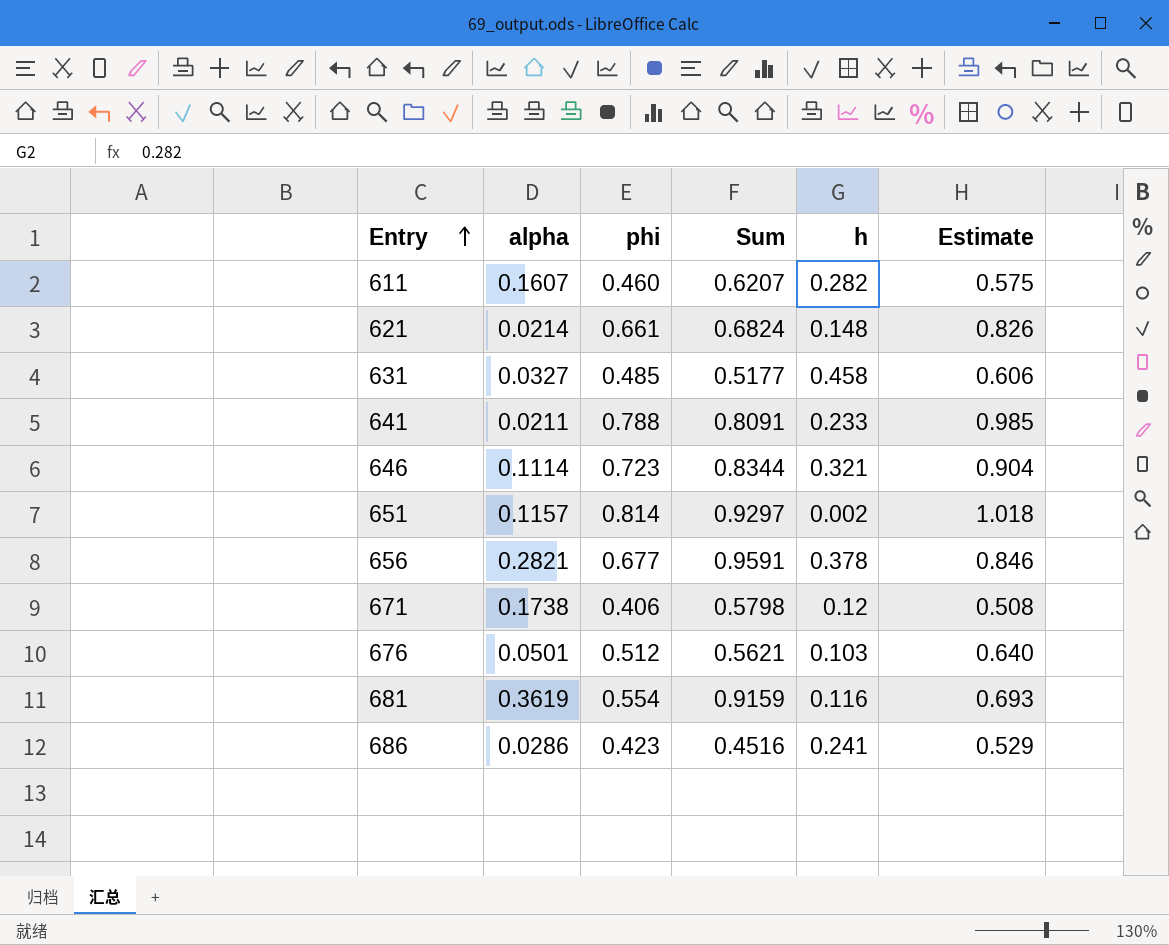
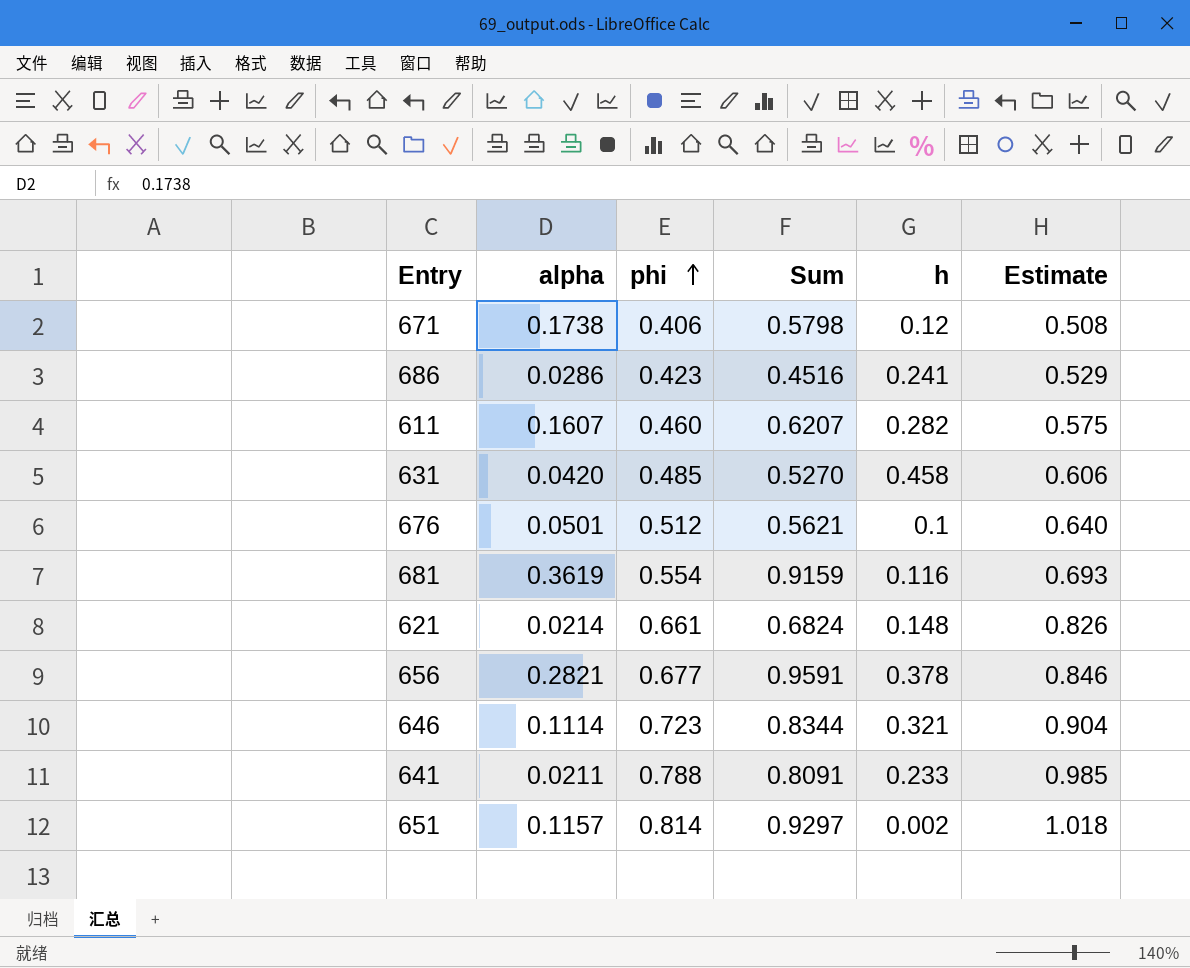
row order: Entry ascending -> phi ascending
631 | alpha: 0.0327 -> 0.0420
631 | Sum: 0.5177 -> 0.5270
676 | h: 0.103 -> 0.1

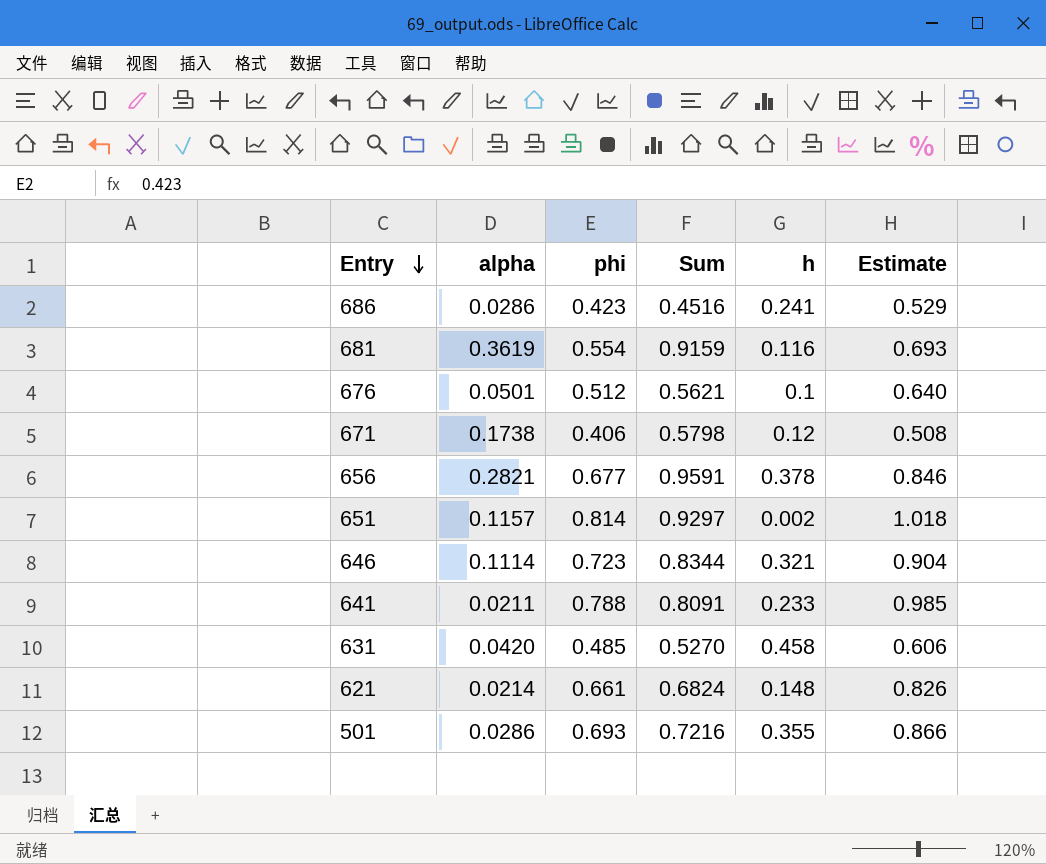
row order: phi ascending -> Entry descending
row 611: 0.1607 | 0.460 | 0.6207 | 0.282 | 0.575 -> none
row 501: none -> 0.0286 | 0.693 | 0.7216 | 0.355 | 0.866

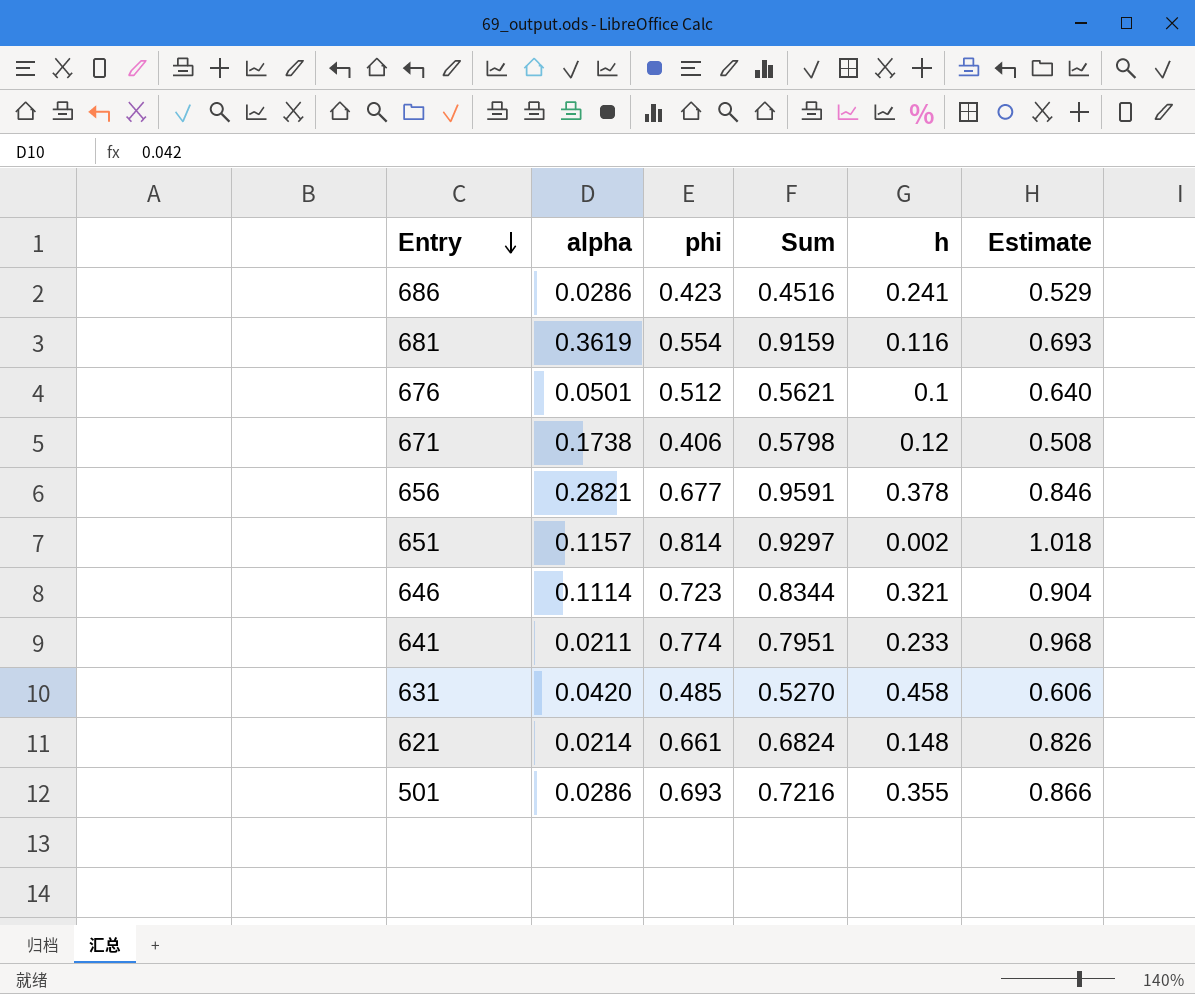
641 | phi: 0.788 -> 0.774
641 | Sum: 0.8091 -> 0.7951
641 | Estimate: 0.985 -> 0.968

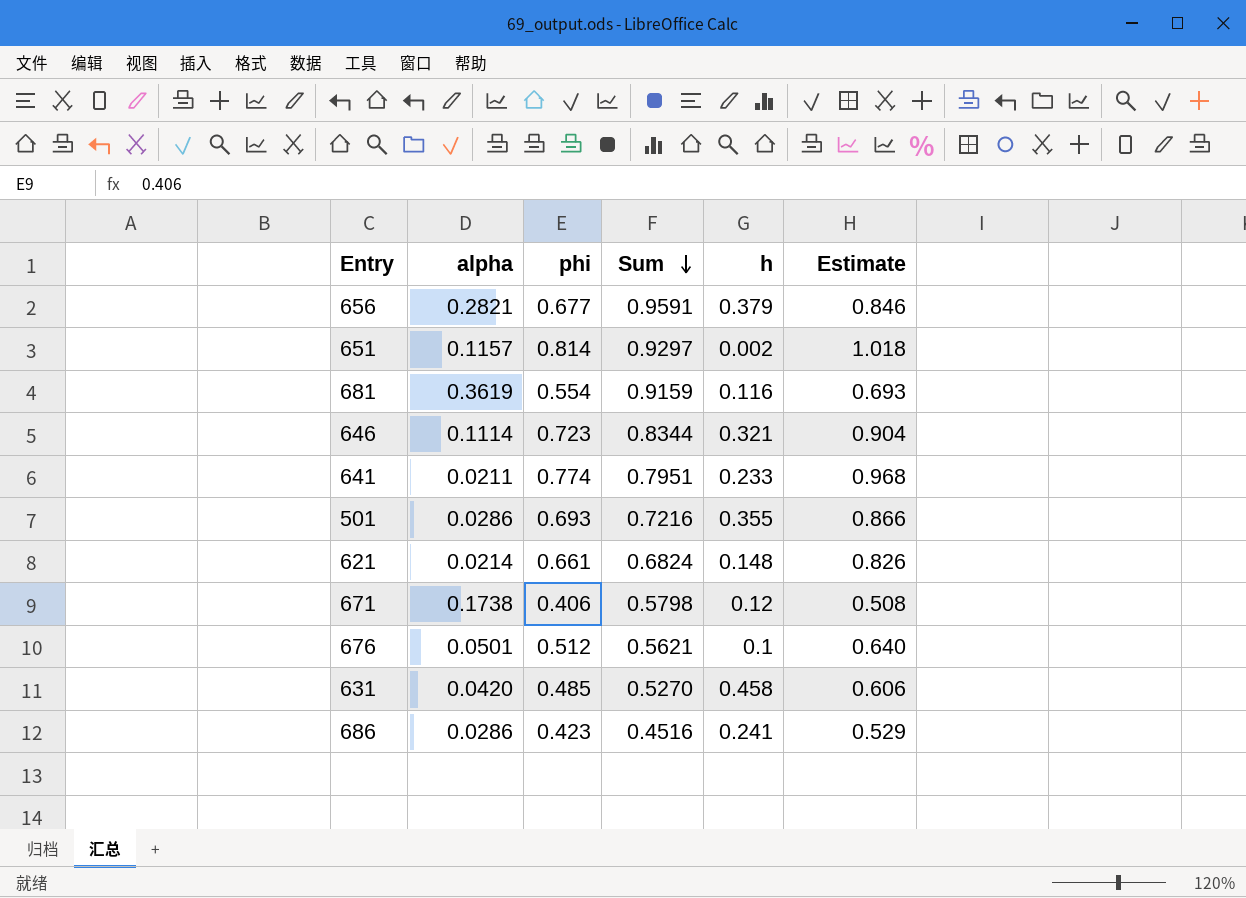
row order: Entry descending -> Sum descending
656 | h: 0.378 -> 0.379

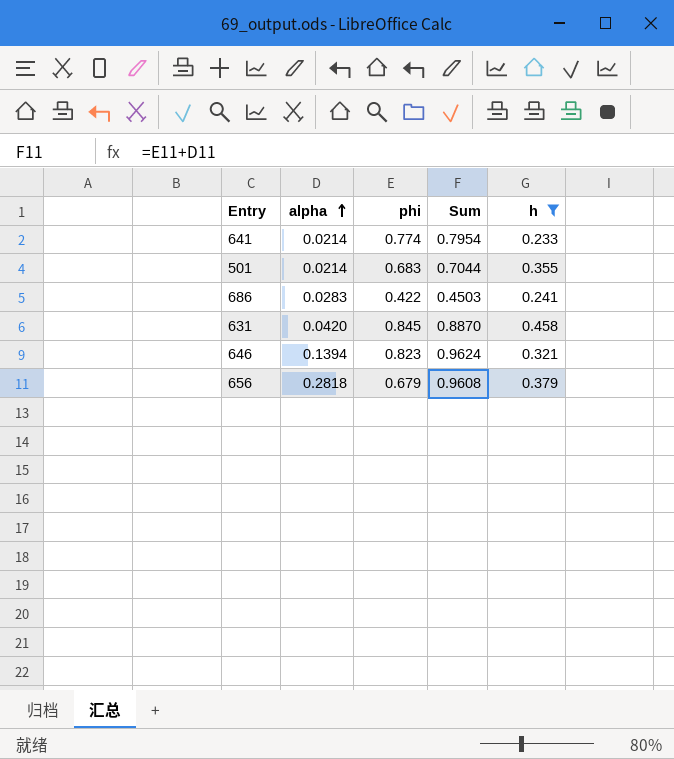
filter: none -> h >= 0.233
row order: Sum descending -> alpha ascending
column Estimate | formula: [phi] * 1.25 -> none
641 | alpha: 0.0211 -> 0.0214
641 | Sum: 0.7951 -> 0.7954
501 | alpha: 0.0286 -> 0.0214
501 | phi: 0.693 -> 0.683
501 | Sum: 0.7216 -> 0.7044
686 | alpha: 0.0286 -> 0.0283
686 | phi: 0.423 -> 0.422
686 | Sum: 0.4516 -> 0.4503
631 | phi: 0.485 -> 0.845
631 | Sum: 0.5270 -> 0.8870
646 | alpha: 0.1114 -> 0.1394
646 | phi: 0.723 -> 0.823
646 | Sum: 0.8344 -> 0.9624
656 | alpha: 0.2821 -> 0.2818
656 | phi: 0.677 -> 0.679
656 | Sum: 0.9591 -> 0.9608

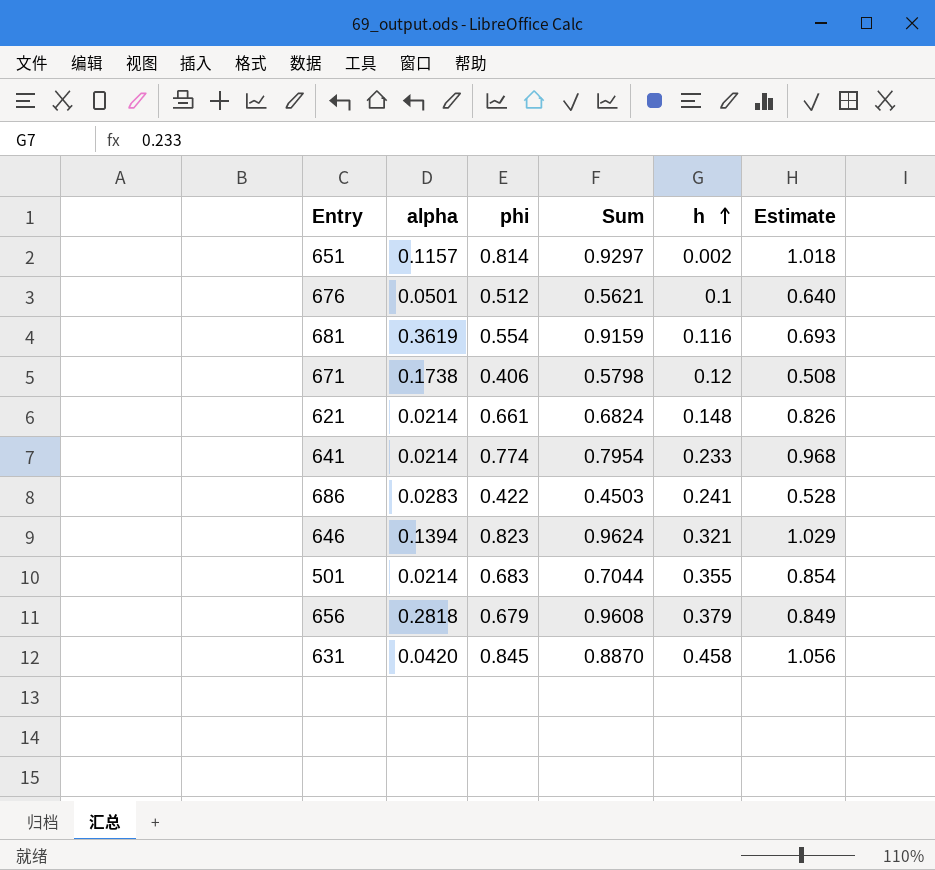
filter: h >= 0.233 -> none
row order: alpha ascending -> h ascending
column Estimate | formula: none -> [phi] * 1.25

